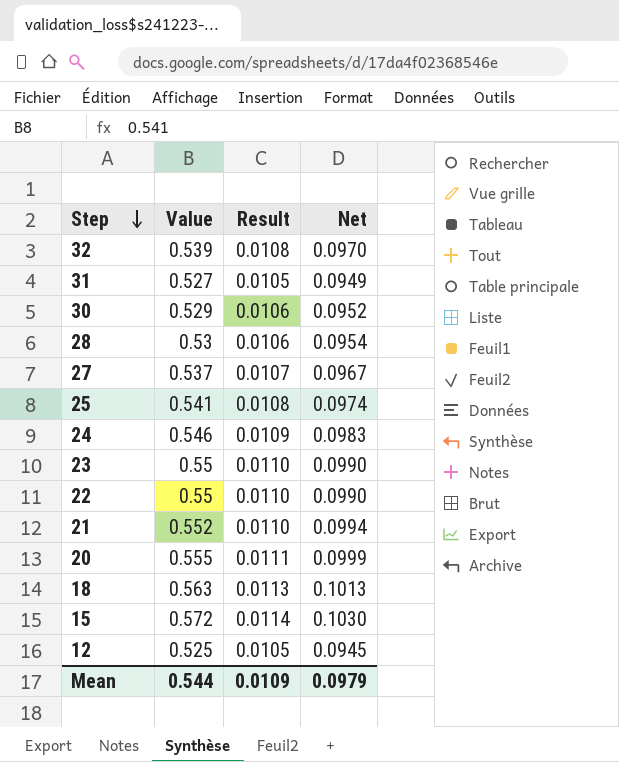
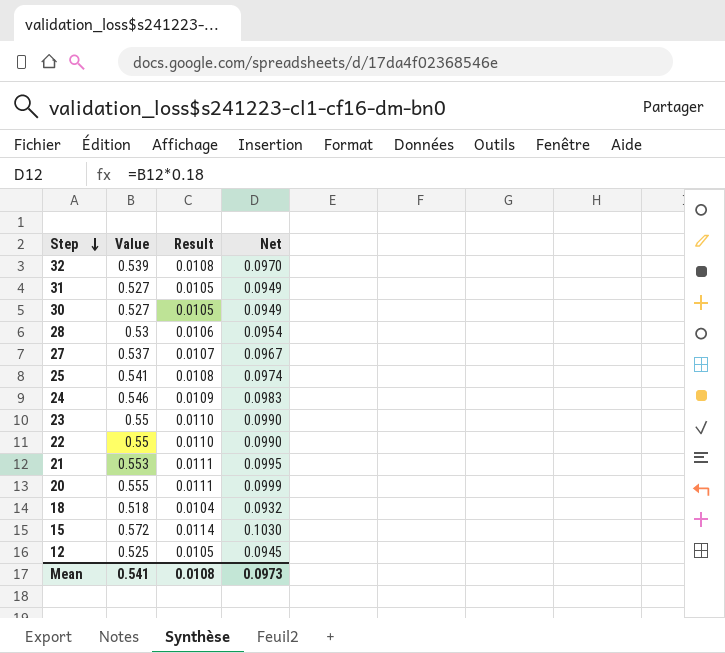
30 | Value: 0.529 -> 0.527
30 | Result: 0.0106 -> 0.0105
30 | Net: 0.0952 -> 0.0949
21 | Value: 0.552 -> 0.553
21 | Result: 0.0110 -> 0.0111
21 | Net: 0.0994 -> 0.0995
18 | Value: 0.563 -> 0.518
18 | Result: 0.0113 -> 0.0104
18 | Net: 0.1013 -> 0.0932
Mean | Value: 0.544 -> 0.541
Mean | Result: 0.0109 -> 0.0108
Mean | Net: 0.0979 -> 0.0973

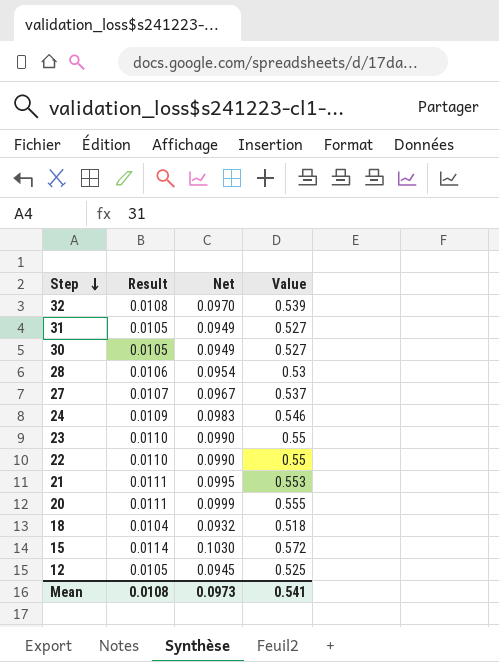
column Value | position: 2 -> 4
row 25: 0.541 | 0.0108 | 0.0974 -> none

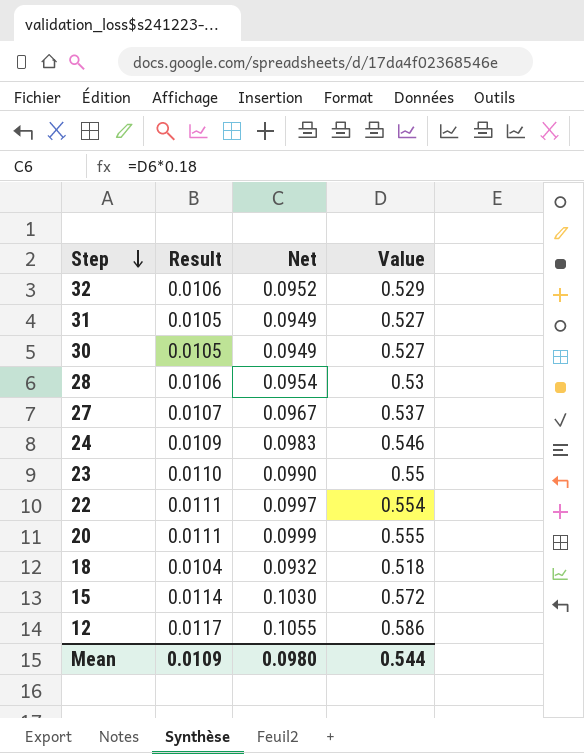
row 21: 0.0111 | 0.0995 | 0.553 -> none
32 | Result: 0.0108 -> 0.0106
32 | Net: 0.0970 -> 0.0952
32 | Value: 0.539 -> 0.529
22 | Result: 0.0110 -> 0.0111
22 | Net: 0.0990 -> 0.0997
22 | Value: 0.55 -> 0.554
12 | Result: 0.0105 -> 0.0117
12 | Net: 0.0945 -> 0.1055
12 | Value: 0.525 -> 0.586
Mean | Result: 0.0108 -> 0.0109
Mean | Net: 0.0973 -> 0.0980
Mean | Value: 0.541 -> 0.544

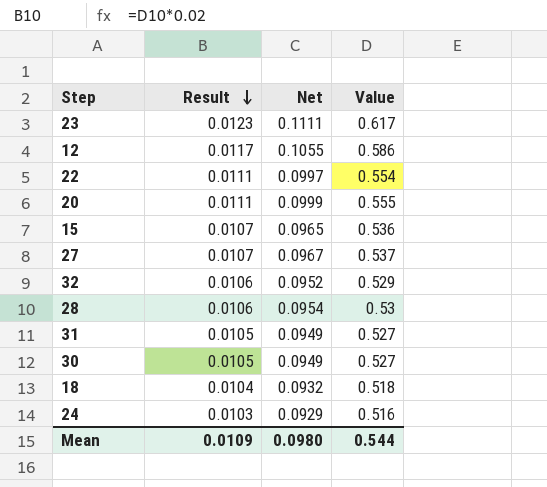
row order: Step descending -> Result descending
23 | Result: 0.0110 -> 0.0123
23 | Net: 0.0990 -> 0.1111
23 | Value: 0.55 -> 0.617
15 | Result: 0.0114 -> 0.0107
15 | Net: 0.1030 -> 0.0965
15 | Value: 0.572 -> 0.536
24 | Result: 0.0109 -> 0.0103
24 | Net: 0.0983 -> 0.0929
24 | Value: 0.546 -> 0.516

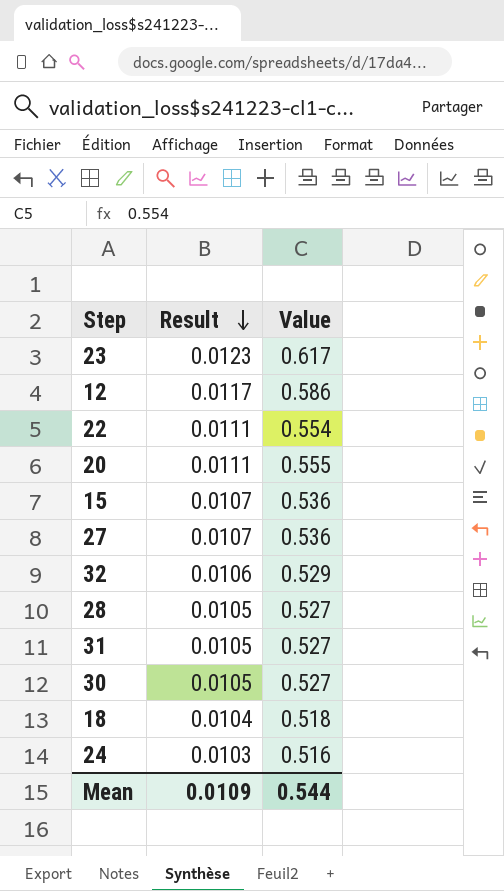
column Net | formula: [Value] * 0.18 -> none
27 | Value: 0.537 -> 0.536
28 | Result: 0.0106 -> 0.0105
28 | Value: 0.53 -> 0.527

